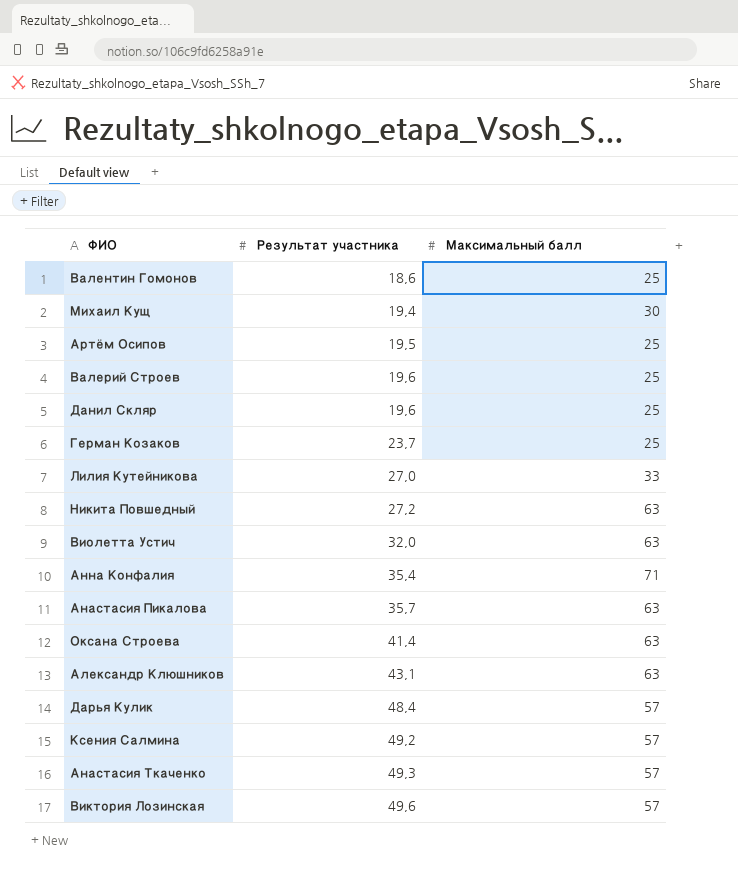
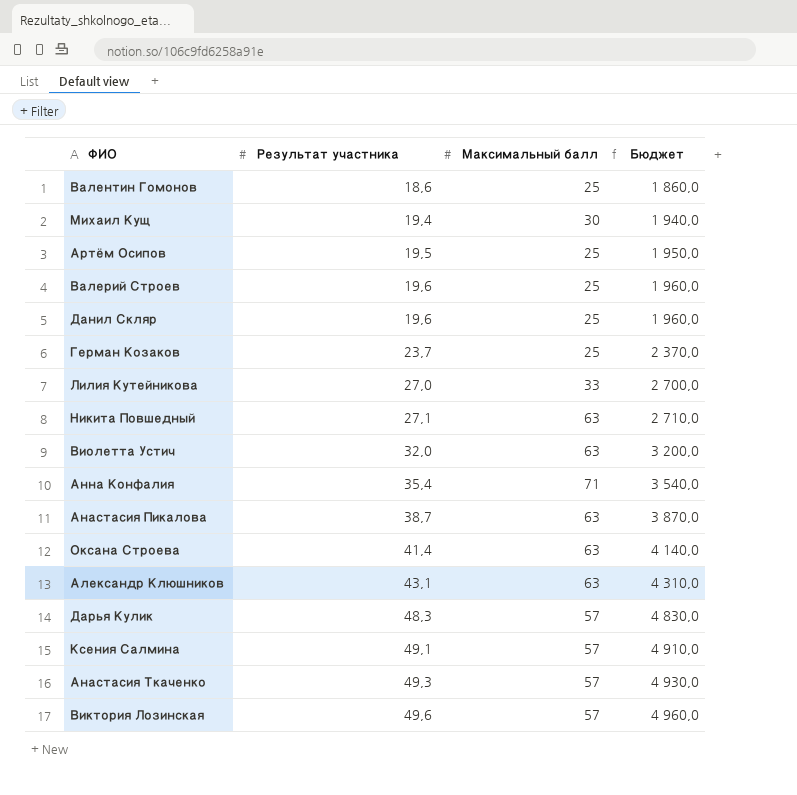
column Бюджет | formula: none -> [Результат участника] * 100
Никита Повшедный | Результат участника: 27,2 -> 27,1
Анастасия Пикалова | Результат участника: 35,7 -> 38,7
Дарья Кулик | Результат участника: 48,4 -> 48,3
Ксения Салмина | Результат участника: 49,2 -> 49,1

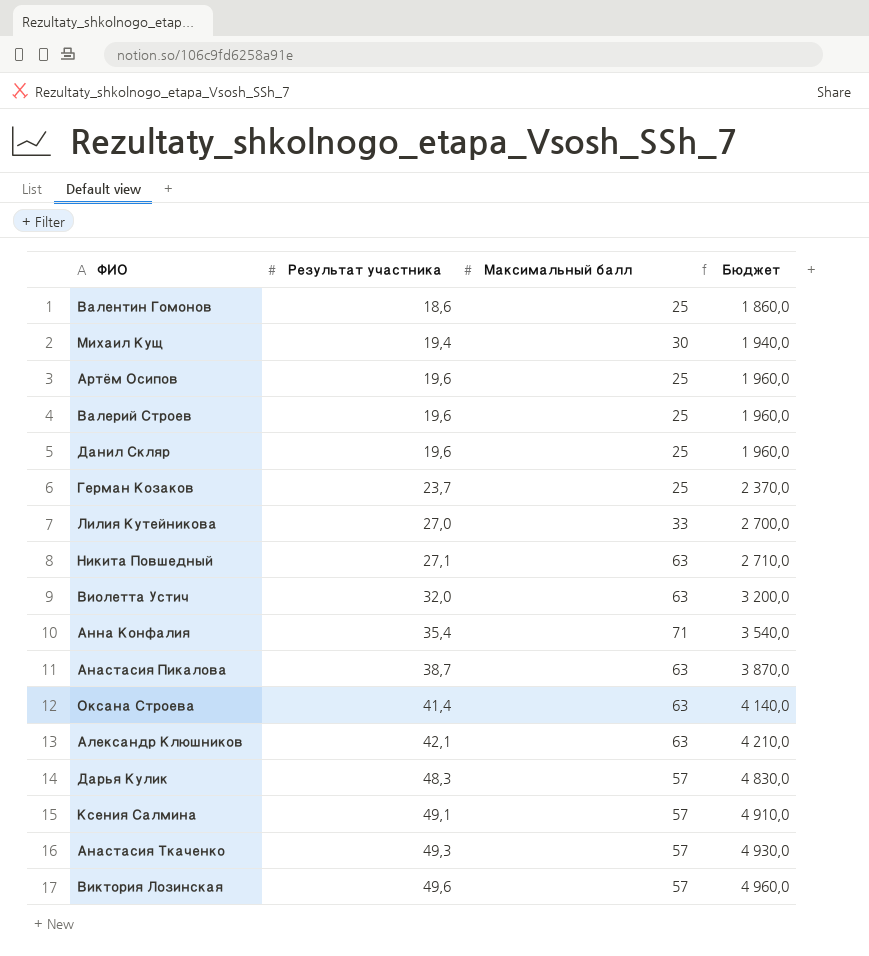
Артём Осипов | Результат участника: 19,5 -> 19,6
Артём Осипов | Бюджет: 1 950,0 -> 1 960,0
Александр Клюшников | Результат участника: 43,1 -> 42,1
Александр Клюшников | Бюджет: 4 310,0 -> 4 210,0

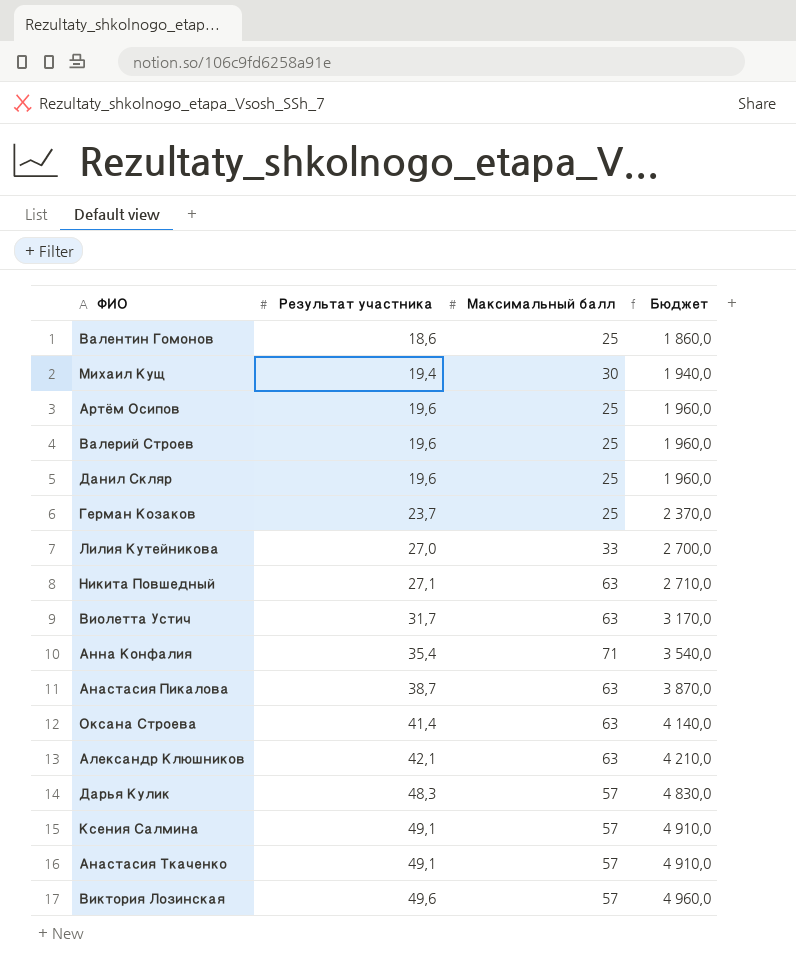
Виолетта Устич | Результат участника: 32,0 -> 31,7
Виолетта Устич | Бюджет: 3 200,0 -> 3 170,0
Анастасия Ткаченко | Результат участника: 49,3 -> 49,1
Анастасия Ткаченко | Бюджет: 4 930,0 -> 4 910,0

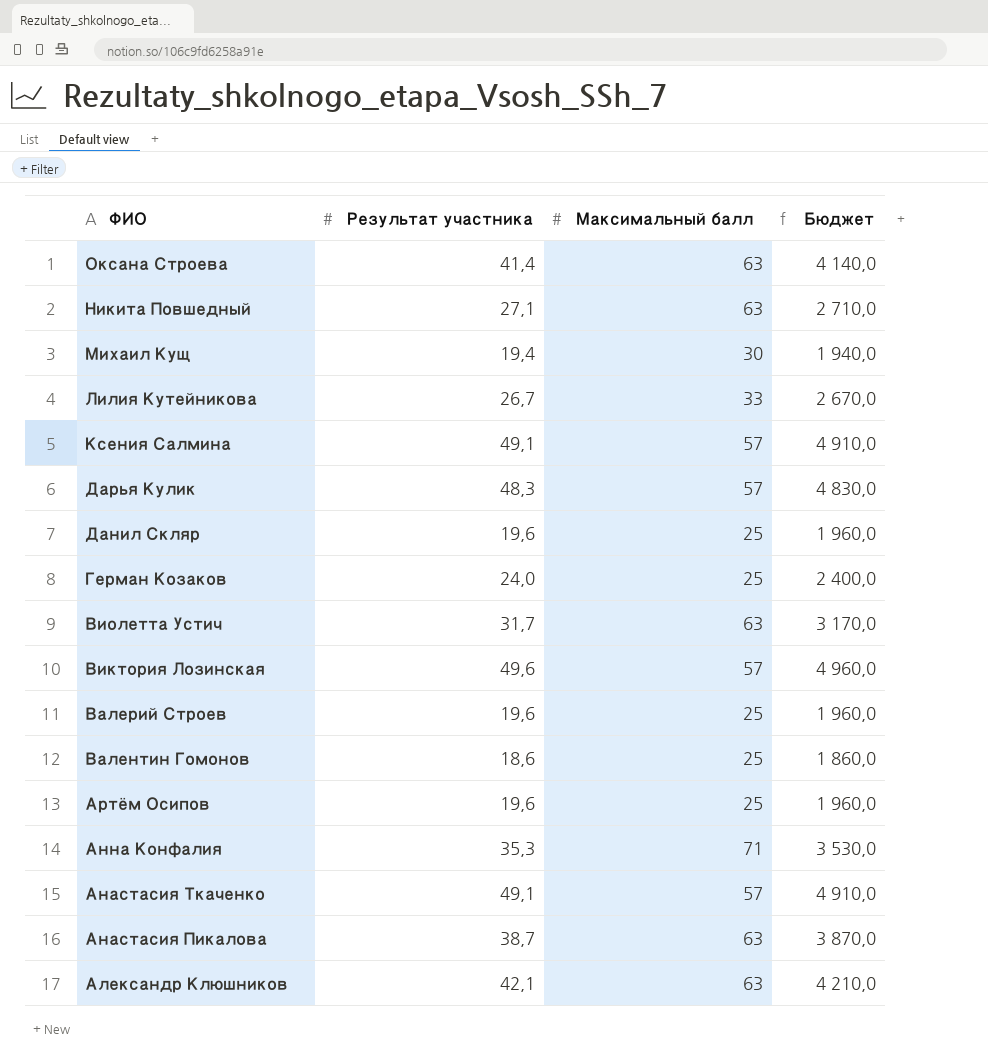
row order: Результат участника ascending -> ФИО descending
Лилия Кутейникова | Результат участника: 27,0 -> 26,7
Лилия Кутейникова | Бюджет: 2 700,0 -> 2 670,0
Герман Козаков | Результат участника: 23,7 -> 24,0
Герман Козаков | Бюджет: 2 370,0 -> 2 400,0
Анна Конфалия | Результат участника: 35,4 -> 35,3
Анна Конфалия | Бюджет: 3 540,0 -> 3 530,0

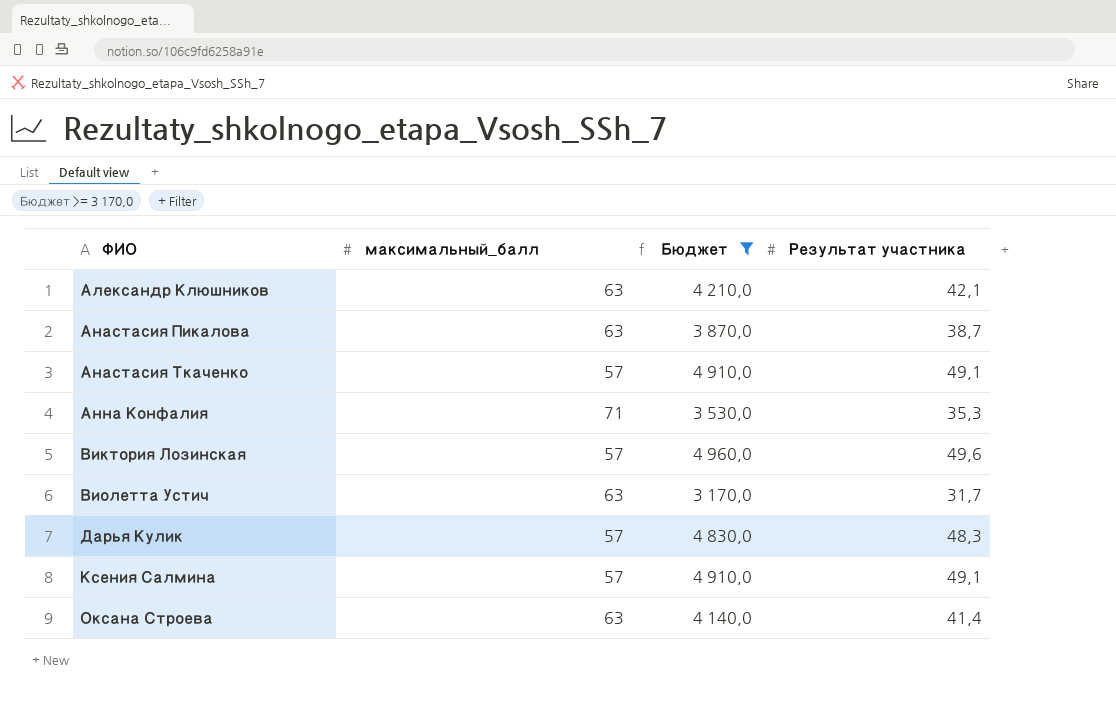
filter: none -> Бюджет >= 3 170,0
row order: ФИО descending -> ФИО ascending
column name: Максимальный балл -> максимальный_балл
column Результат участника | position: 2 -> 4

